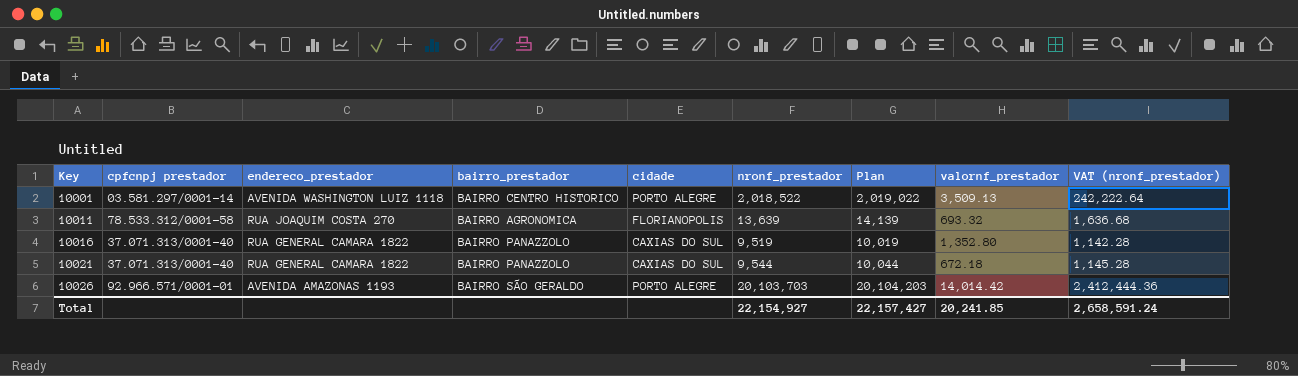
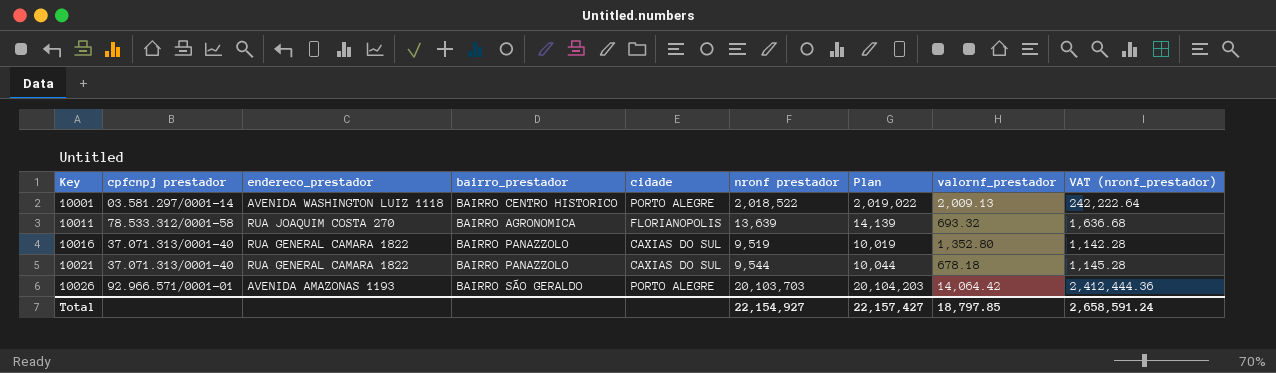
column name: nronf_prestador -> nronf prestador
10001 | valornf_prestador: 3,509.13 -> 2,009.13
10021 | valornf_prestador: 672.18 -> 678.18
10026 | valornf_prestador: 14,014.42 -> 14,064.42
Total | valornf_prestador: 20,241.85 -> 18,797.85

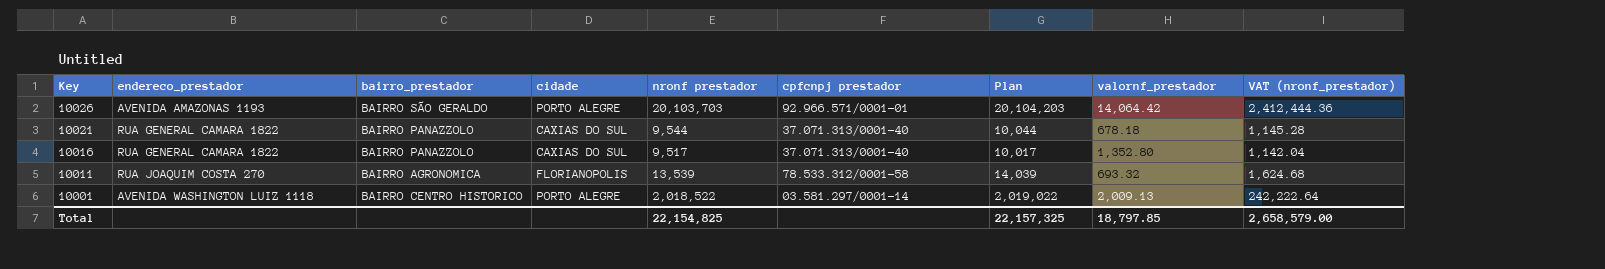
row order: Key ascending -> Key descending
column cpfcnpj prestador | position: 2 -> 6
10016 | nronf prestador: 9,519 -> 9,517
10016 | Plan: 10,019 -> 10,017
10016 | VAT (nronf_prestador): 1,142.28 -> 1,142.04
10011 | nronf prestador: 13,639 -> 13,539
10011 | Plan: 14,139 -> 14,039
10011 | VAT (nronf_prestador): 1,636.68 -> 1,624.68
Total | nronf prestador: 22,154,927 -> 22,154,825
Total | Plan: 22,157,427 -> 22,157,325
Total | VAT (nronf_prestador): 2,658,591.24 -> 2,658,579.00

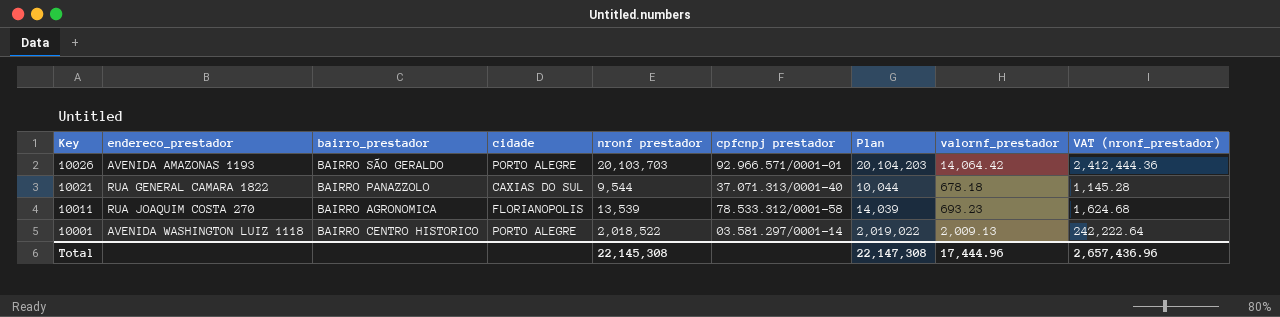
row 10016: RUA GENERAL CAMARA 1822 | BAIRRO PANAZZOLO | CAXIAS DO SUL | 9,517 | 37.071.313/0001-40 | 10,017 | 1,352.80 | 1,142.04 -> none
10011 | valornf_prestador: 693.32 -> 693.23
Total | nronf prestador: 22,154,825 -> 22,145,308
Total | Plan: 22,157,325 -> 22,147,308
Total | valornf_prestador: 18,797.85 -> 17,444.96
Total | VAT (nronf_prestador): 2,658,579.00 -> 2,657,436.96

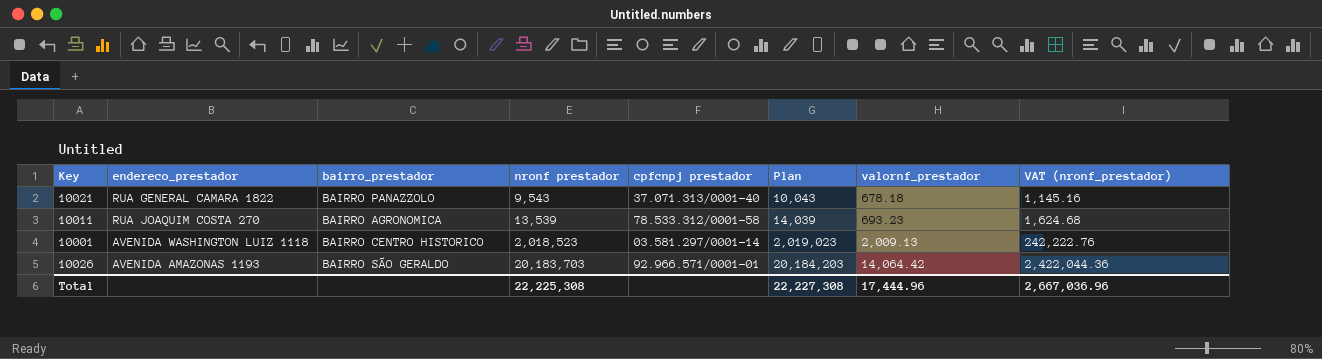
row order: Key descending -> nronf prestador ascending
column cidade | position: 4 -> none
10021 | nronf prestador: 9,544 -> 9,543
10021 | Plan: 10,044 -> 10,043
10021 | VAT (nronf_prestador): 1,145.28 -> 1,145.16
10001 | nronf prestador: 2,018,522 -> 2,018,523
10001 | Plan: 2,019,022 -> 2,019,023
10001 | VAT (nronf_prestador): 242,222.64 -> 242,222.76
10026 | nronf prestador: 20,103,703 -> 20,183,703
10026 | Plan: 20,104,203 -> 20,184,203
10026 | VAT (nronf_prestador): 2,412,444.36 -> 2,422,044.36
Total | nronf prestador: 22,145,308 -> 22,225,308
Total | Plan: 22,147,308 -> 22,227,308
Total | VAT (nronf_prestador): 2,657,436.96 -> 2,667,036.96

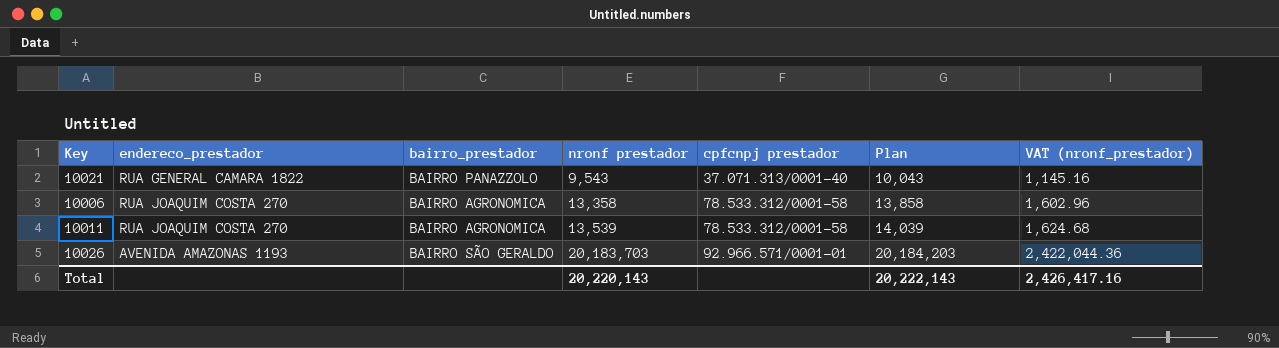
column valornf_prestador | position: 7 -> none
row 10001: AVENIDA WASHINGTON LUIZ 1118 | BAIRRO CENTRO HISTORICO | 2,018,523 | 03.581.297/0001-14 | 2,019,023 | 2,009.13 | 242,222.76 -> none
row 10006: none -> RUA JOAQUIM COSTA 270 | BAIRRO AGRONOMICA | 13,358 | 78.533.312/0001-58 | 13,858 | 1,602.96
Total | nronf prestador: 22,225,308 -> 20,220,143
Total | Plan: 22,227,308 -> 20,222,143
Total | VAT (nronf_prestador): 2,667,036.96 -> 2,426,417.16

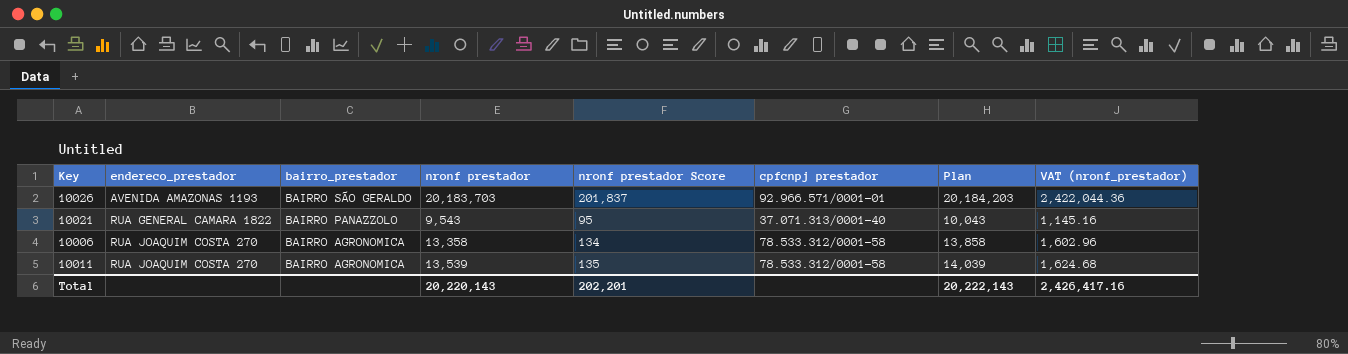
row order: nronf prestador ascending -> endereco_prestador ascending
column nronf prestador Score | formula: none -> [nronf prestador] * 0.01

